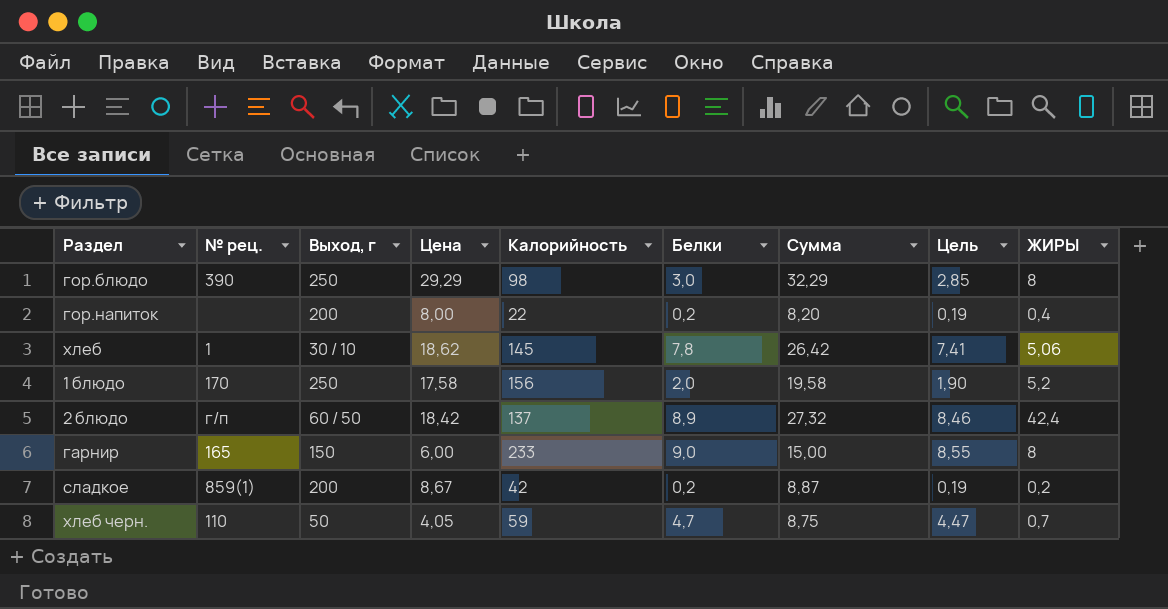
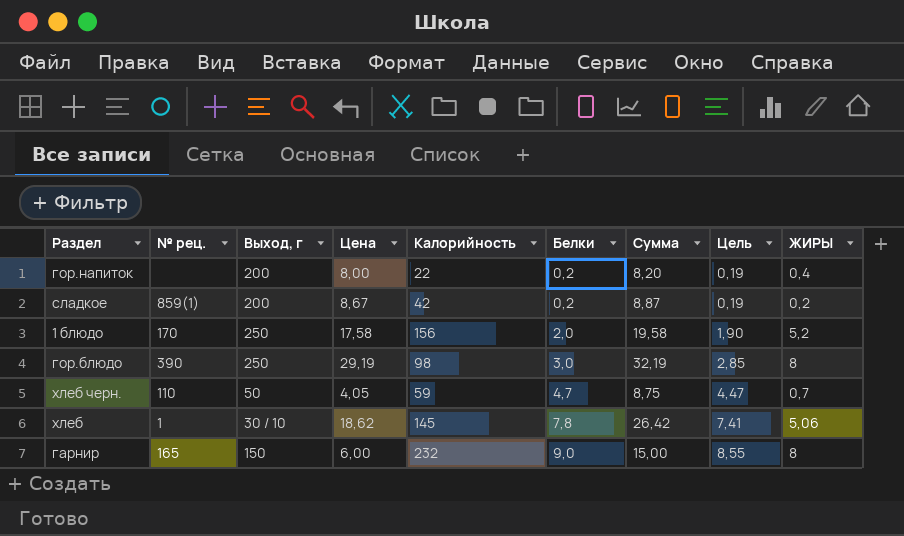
row order: none -> Белки ascending
row 2 блюдо: г/п | 60 / 50 | 18,42 | 137 | 8,9 | 27,32 | 8,46 | 42,4 -> none
гор.блюдо | Цена: 29,29 -> 29,19
гор.блюдо | Сумма: 32,29 -> 32,19
гарнир | Калорийность: 233 -> 232

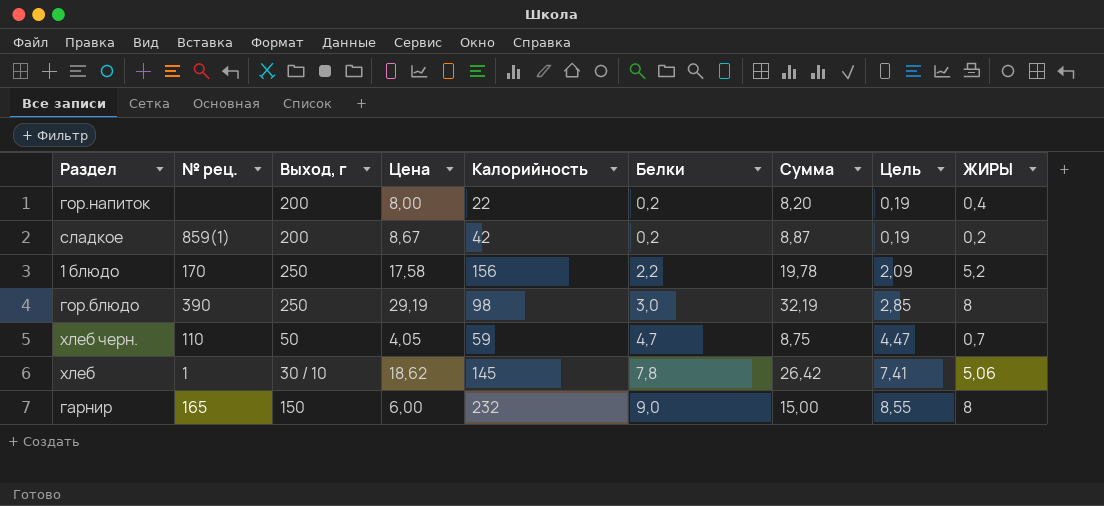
1 блюдо | Белки: 2,0 -> 2,2
1 блюдо | Сумма: 19,58 -> 19,78
1 блюдо | Цель: 1,90 -> 2,09

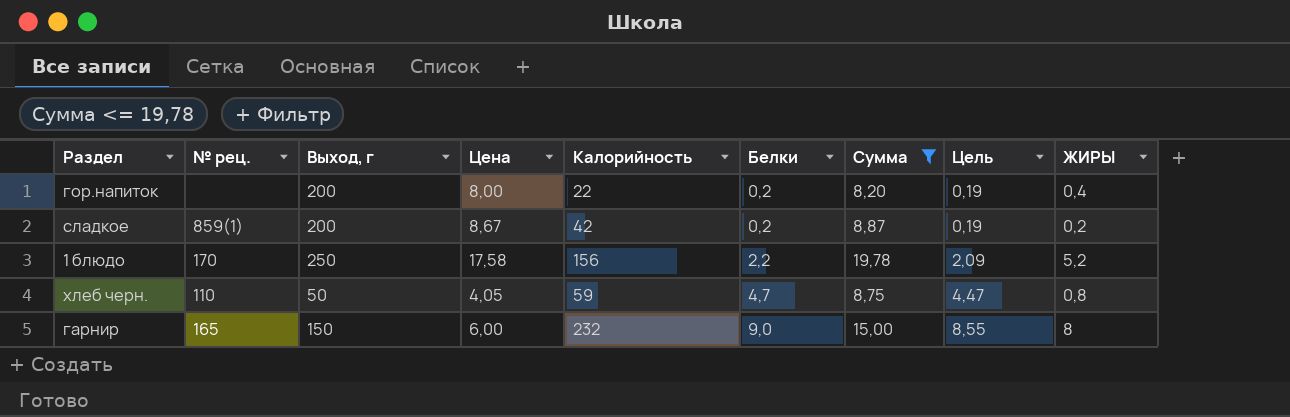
filter: none -> Сумма <= 19,78
хлеб черн. | ЖИРЫ: 0,7 -> 0,8

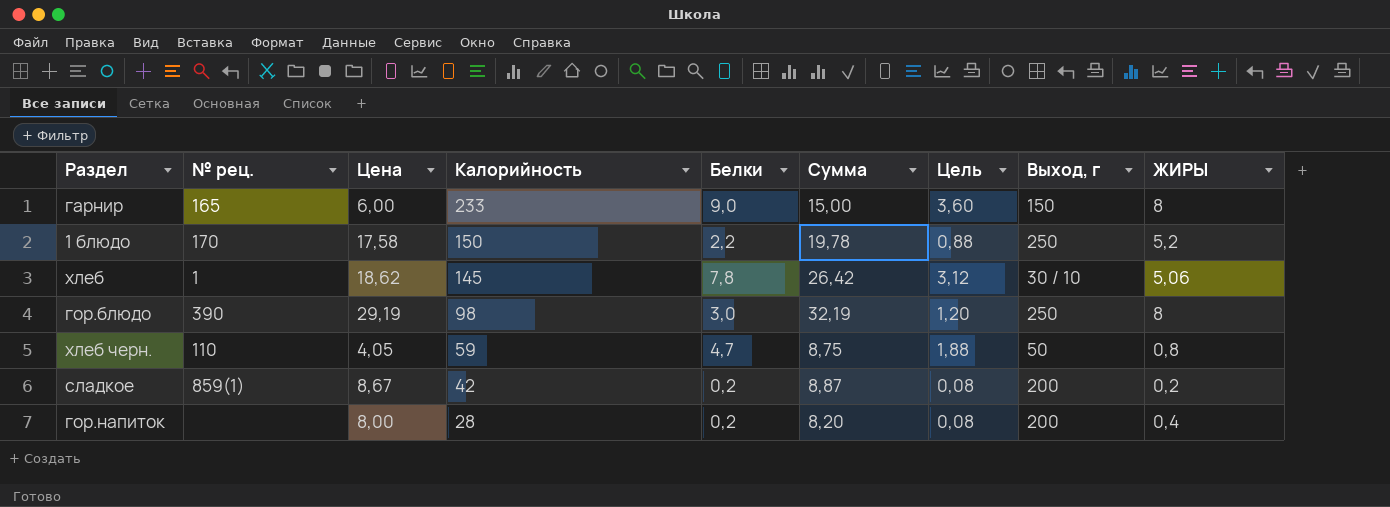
filter: Сумма <= 19,78 -> none
row order: Белки ascending -> Калорийность descending
column Цель | formula: [Белки] * 0,95 -> [Белки] * 0,4
column Выход, г | position: 3 -> 8
гарнир | Калорийность: 232 -> 233
1 блюдо | Калорийность: 156 -> 150
гор.напиток | Калорийность: 22 -> 28

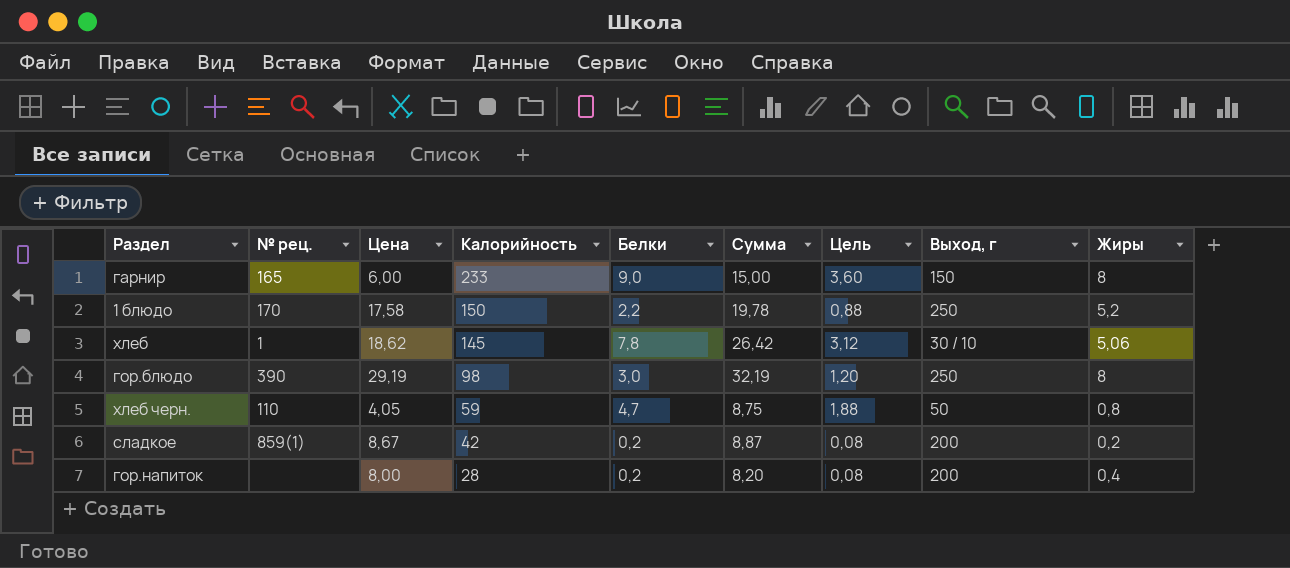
column name: ЖИРЫ -> Жиры

